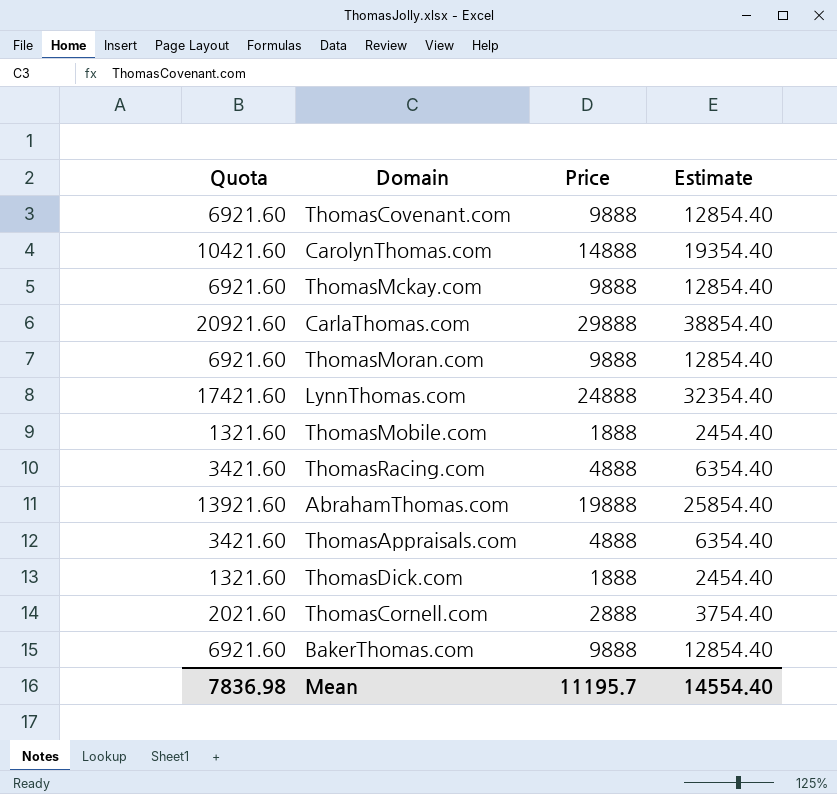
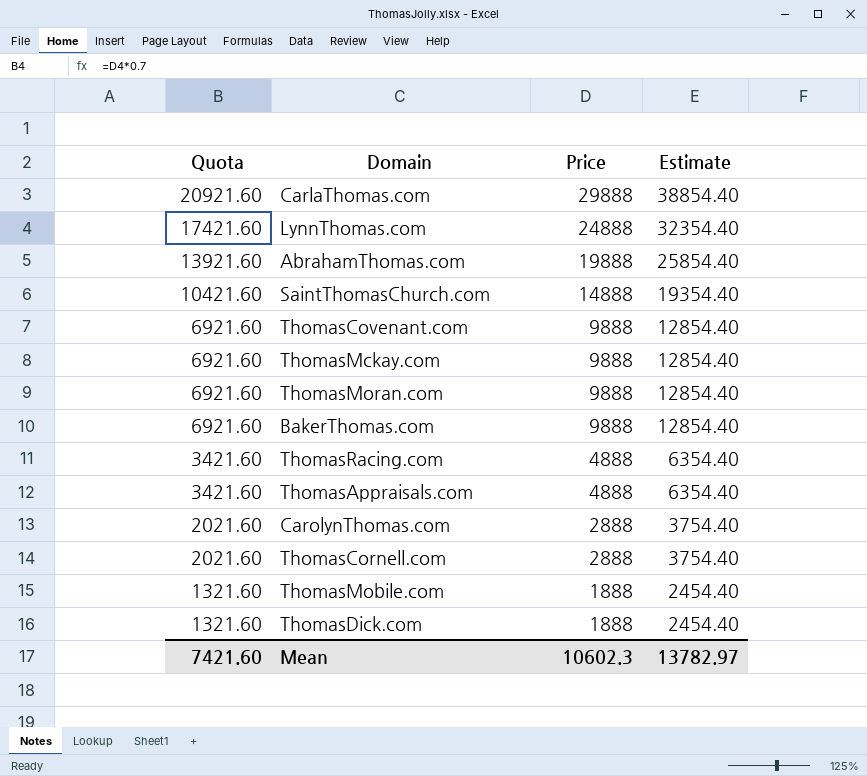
row order: none -> Quota descending
row SaintThomasChurch.com: none -> 10421.60 | 14888 | 19354.40
CarolynThomas.com | Quota: 10421.60 -> 2021.60
CarolynThomas.com | Price: 14888 -> 2888
CarolynThomas.com | Estimate: 19354.40 -> 3754.40
Mean | Quota: 7836.98 -> 7421.60
Mean | Price: 11195.7 -> 10602.3
Mean | Estimate: 14554.40 -> 13782.97

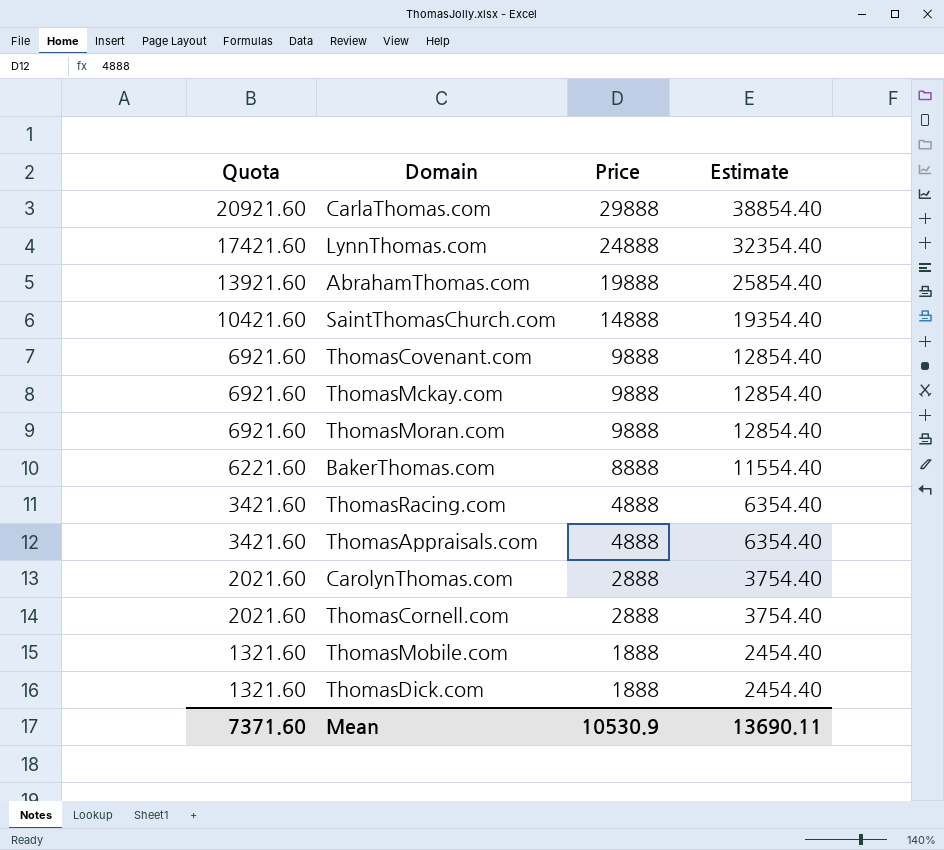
BakerThomas.com | Quota: 6921.60 -> 6221.60
BakerThomas.com | Price: 9888 -> 8888
BakerThomas.com | Estimate: 12854.40 -> 11554.40
Mean | Quota: 7421.60 -> 7371.60
Mean | Price: 10602.3 -> 10530.9
Mean | Estimate: 13782.97 -> 13690.11

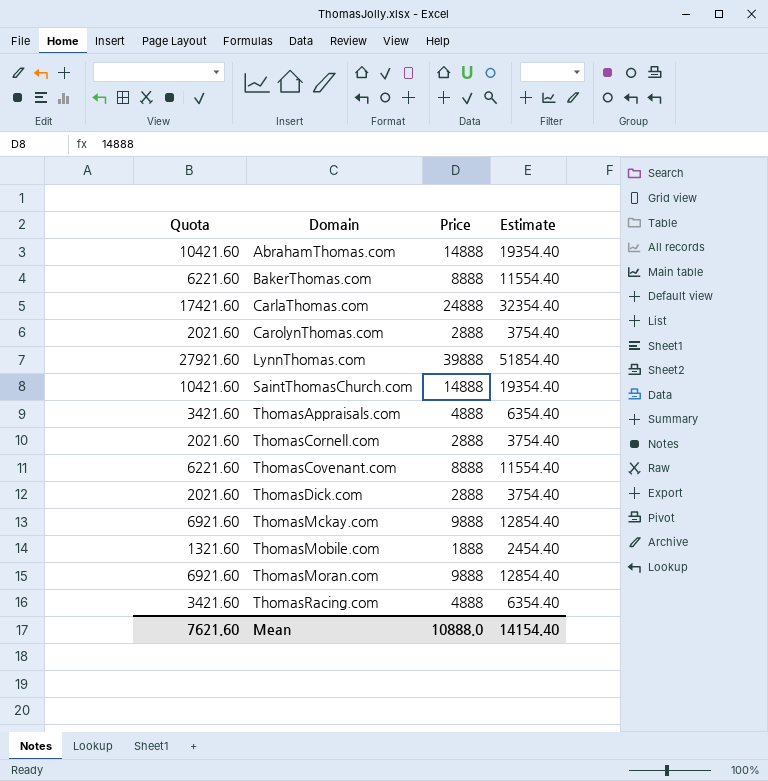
row order: Quota descending -> Domain ascending
AbrahamThomas.com | Quota: 13921.60 -> 10421.60
AbrahamThomas.com | Price: 19888 -> 14888
AbrahamThomas.com | Estimate: 25854.40 -> 19354.40
CarlaThomas.com | Quota: 20921.60 -> 17421.60
CarlaThomas.com | Price: 29888 -> 24888
CarlaThomas.com | Estimate: 38854.40 -> 32354.40
LynnThomas.com | Quota: 17421.60 -> 27921.60
LynnThomas.com | Price: 24888 -> 39888
LynnThomas.com | Estimate: 32354.40 -> 51854.40
ThomasCovenant.com | Quota: 6921.60 -> 6221.60
ThomasCovenant.com | Price: 9888 -> 8888
ThomasCovenant.com | Estimate: 12854.40 -> 11554.40
ThomasDick.com | Quota: 1321.60 -> 2021.60
ThomasDick.com | Price: 1888 -> 2888
ThomasDick.com | Estimate: 2454.40 -> 3754.40
Mean | Quota: 7371.60 -> 7621.60
Mean | Price: 10530.9 -> 10888.0
Mean | Estimate: 13690.11 -> 14154.40

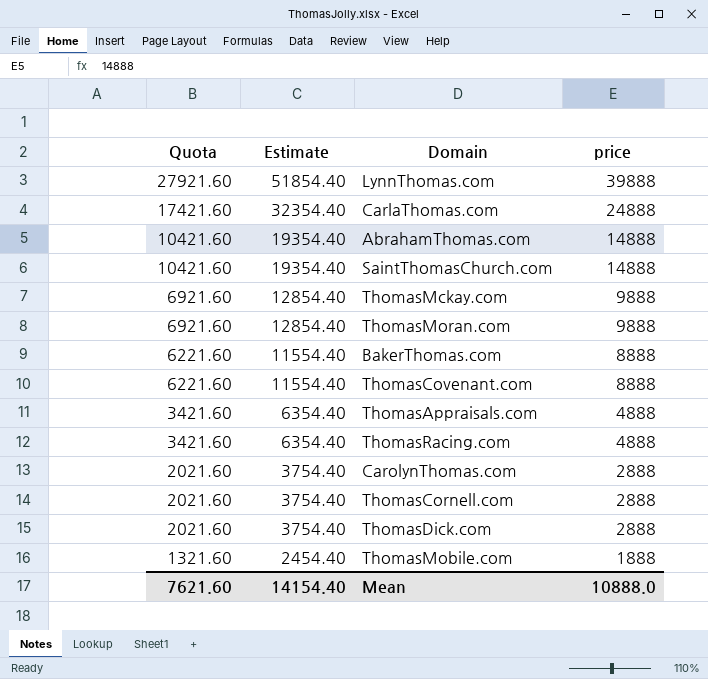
row order: Domain ascending -> Quota descending
column Estimate | position: 4 -> 2
column name: Price -> price

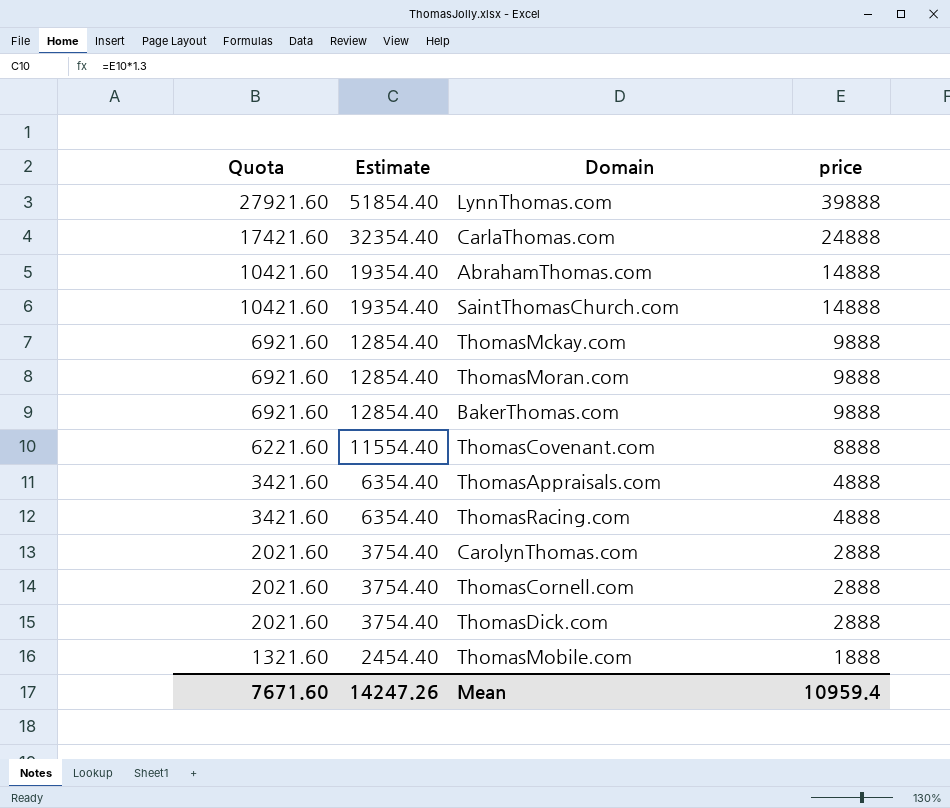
BakerThomas.com | Quota: 6221.60 -> 6921.60
BakerThomas.com | Estimate: 11554.40 -> 12854.40
BakerThomas.com | price: 8888 -> 9888
Mean | Quota: 7621.60 -> 7671.60
Mean | Estimate: 14154.40 -> 14247.26
Mean | price: 10888.0 -> 10959.4

